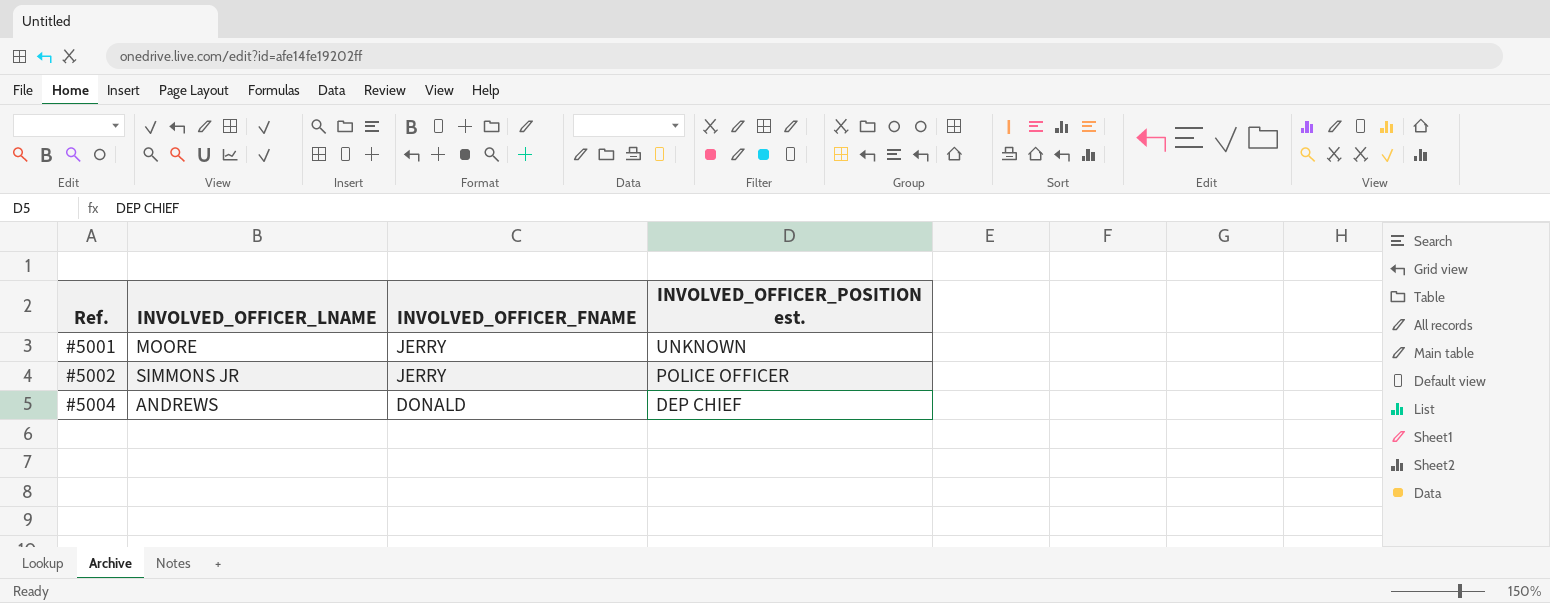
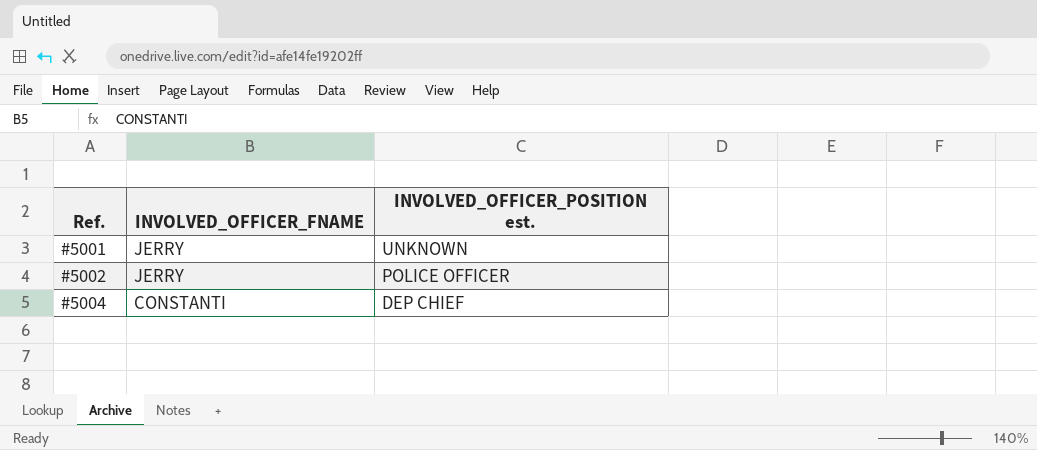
column INVOLVED_OFFICER_LNAME | position: 2 -> none
#5004 | INVOLVED_OFFICER_FNAME: DONALD -> CONSTANTI

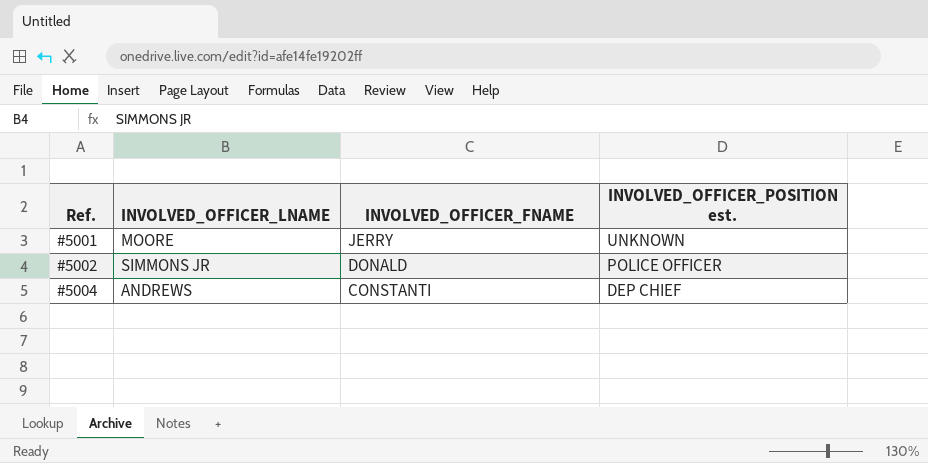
column INVOLVED_OFFICER_LNAME | position: none -> 2
#5002 | INVOLVED_OFFICER_FNAME: JERRY -> DONALD

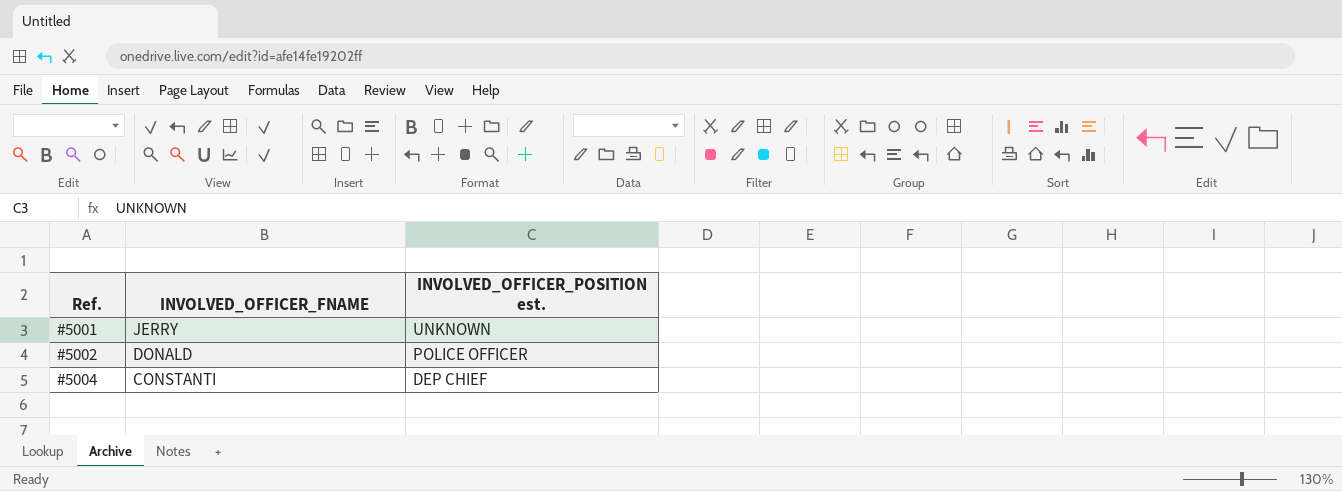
column INVOLVED_OFFICER_LNAME | position: 2 -> none

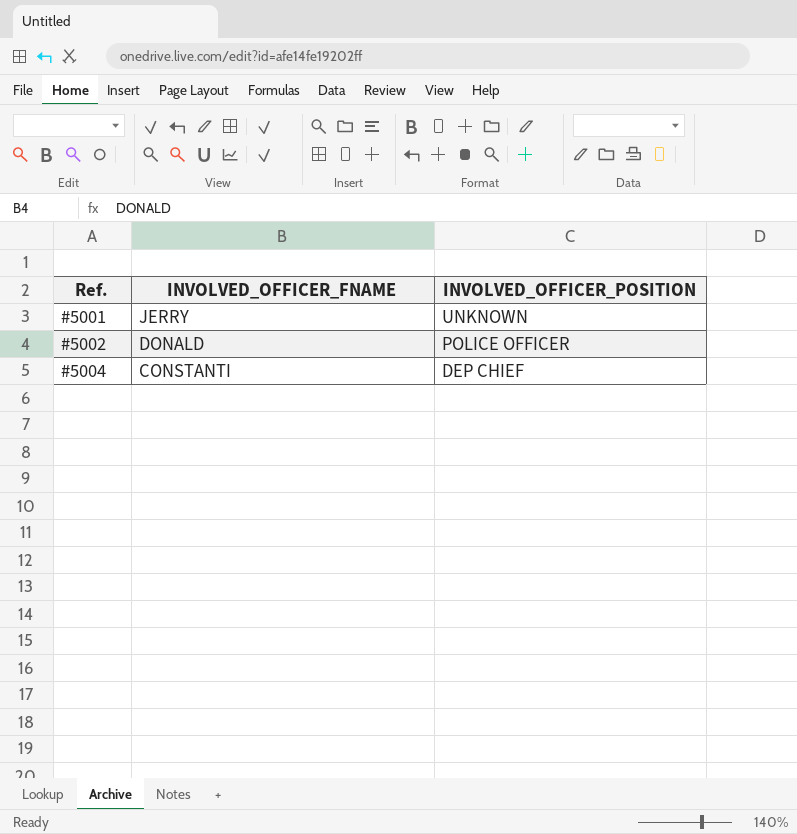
column name: INVOLVED_OFFICER_POSITION est. -> INVOLVED_OFFICER_POSITION

